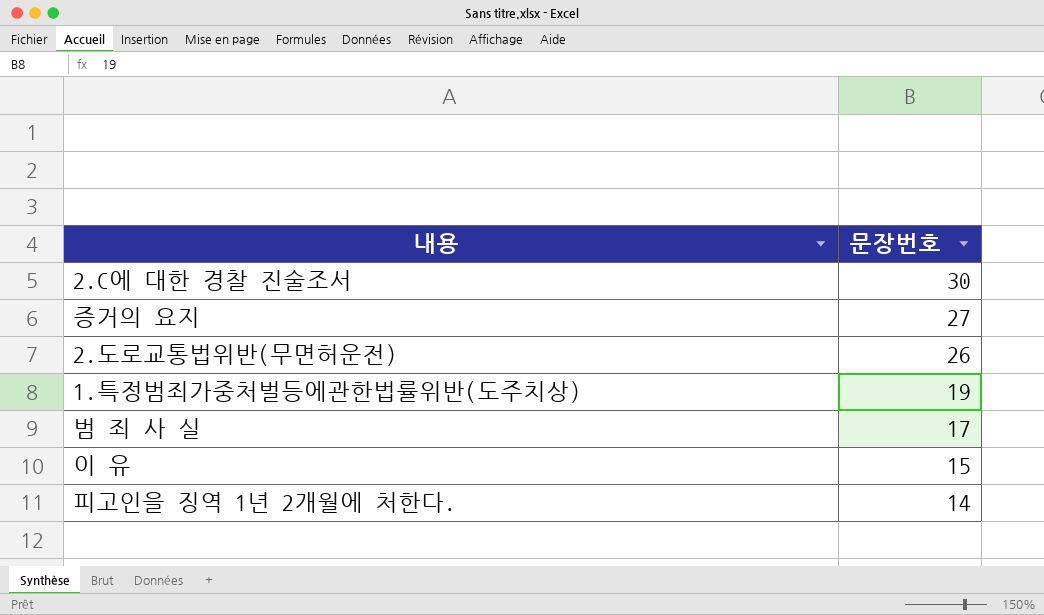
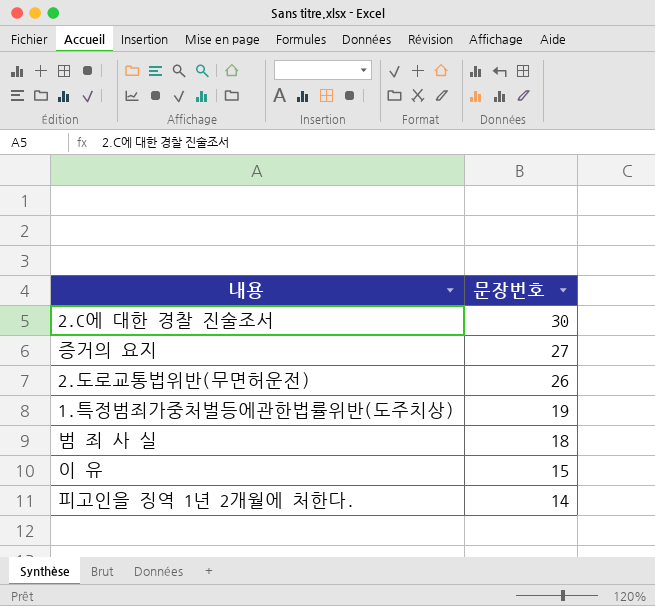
범 죄 사 실 | 문장번호: 17 -> 18

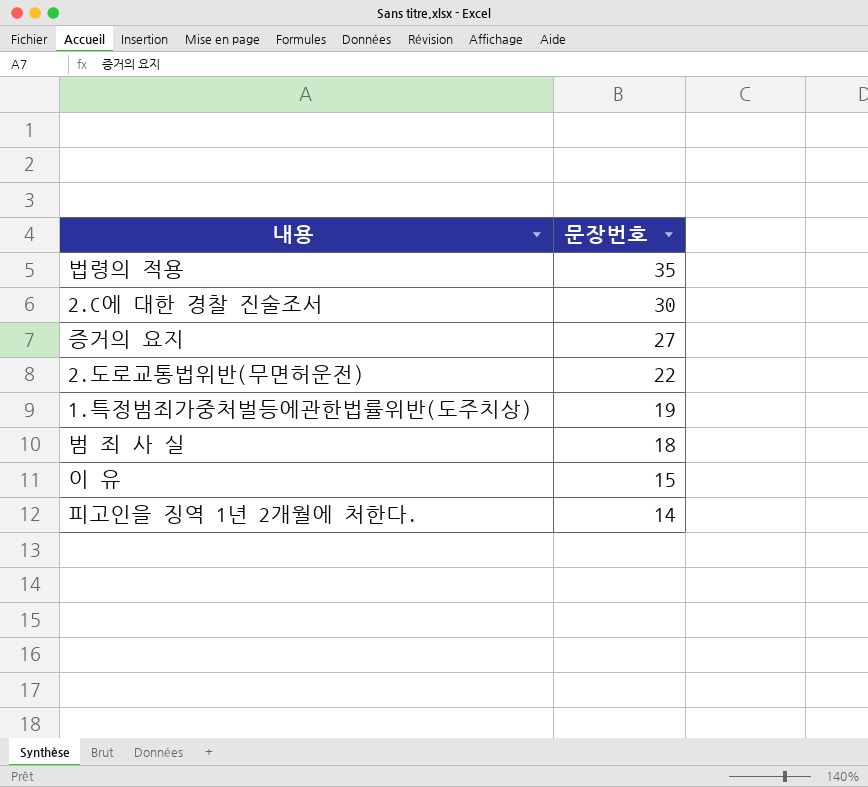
row 법령의 적용: none -> 35
2.도로교통법위반(무면허운전) | 문장번호: 26 -> 22

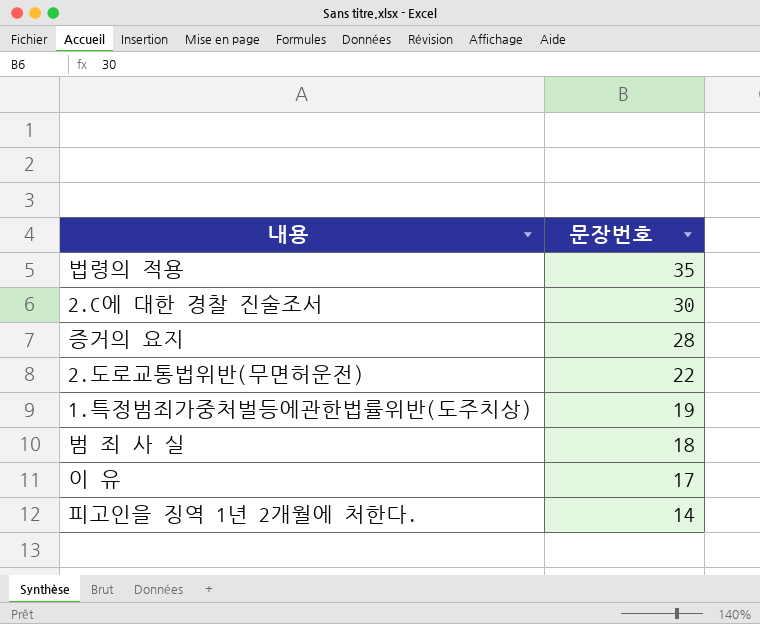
증거의 요지 | 문장번호: 27 -> 28
이 유 | 문장번호: 15 -> 17

